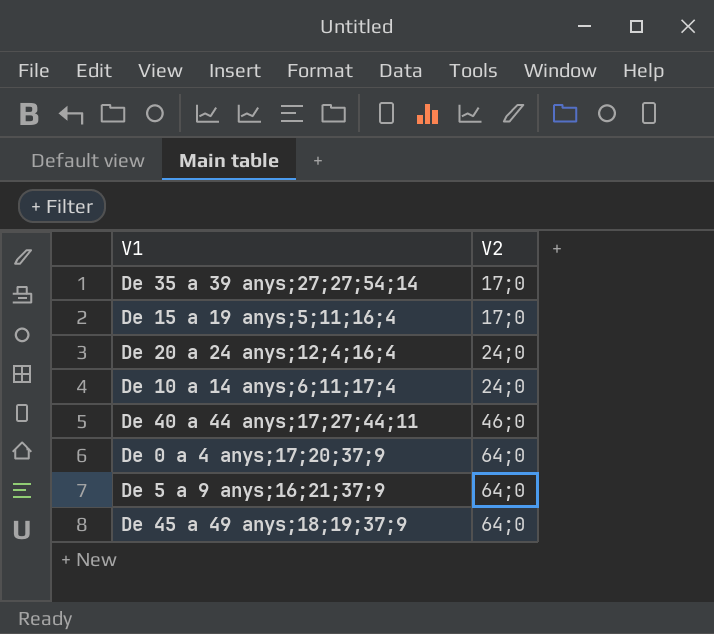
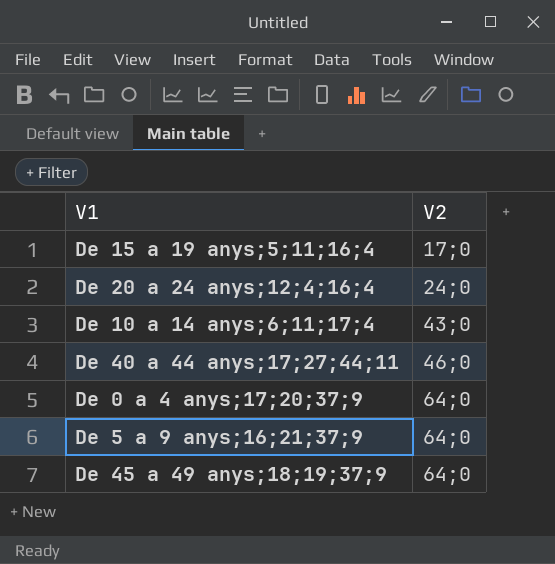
row De 35 a 39 anys;27;27;54;14: 17;0 -> none
De 10 a 14 anys;6;11;17;4 | V2: 24;0 -> 43;0

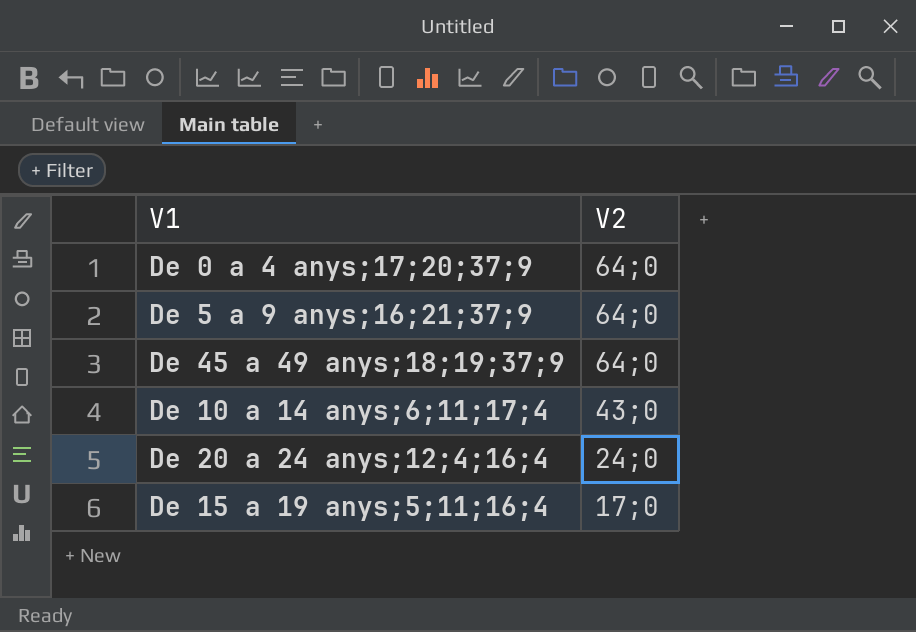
row order: V2 ascending -> V2 descending
row De 40 a 44 anys;17;27;44;11: 46;0 -> none

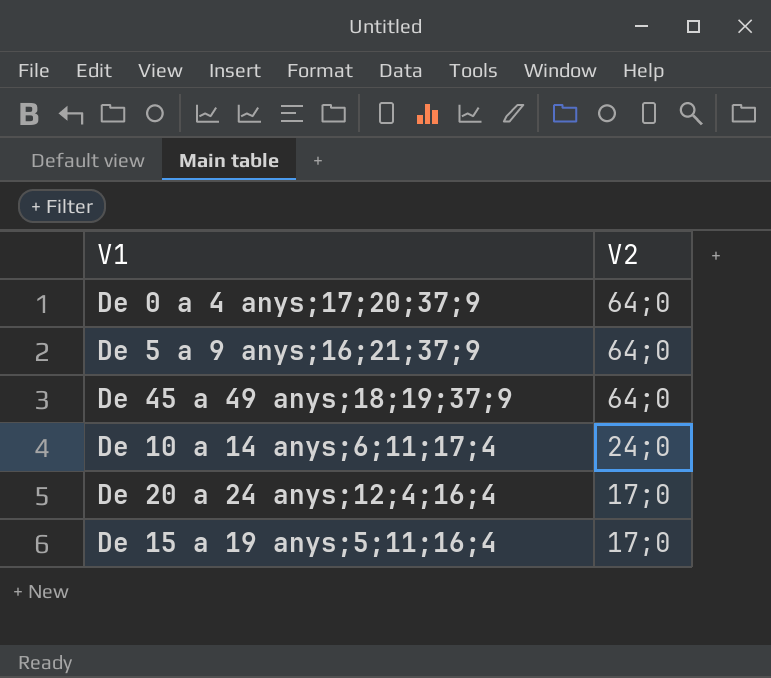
De 10 a 14 anys;6;11;17;4 | V2: 43;0 -> 24;0
De 20 a 24 anys;12;4;16;4 | V2: 24;0 -> 17;0

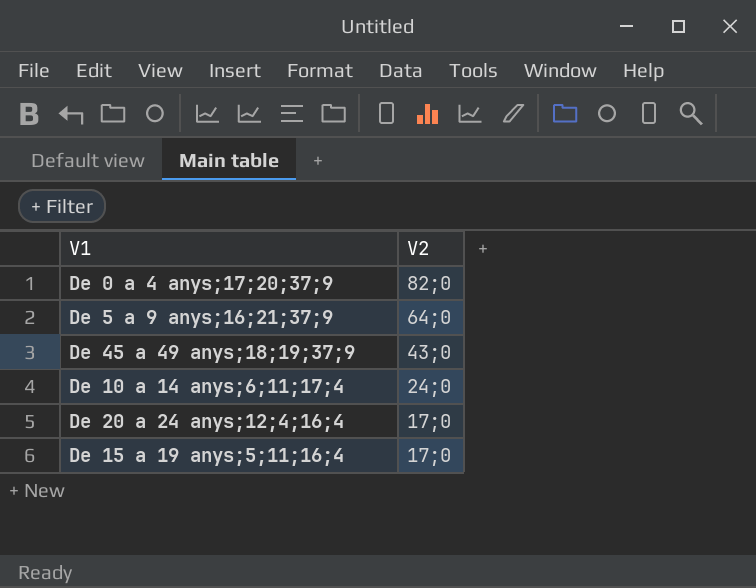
De 0 a 4 anys;17;20;37;9 | V2: 64;0 -> 82;0
De 45 a 49 anys;18;19;37;9 | V2: 64;0 -> 43;0

